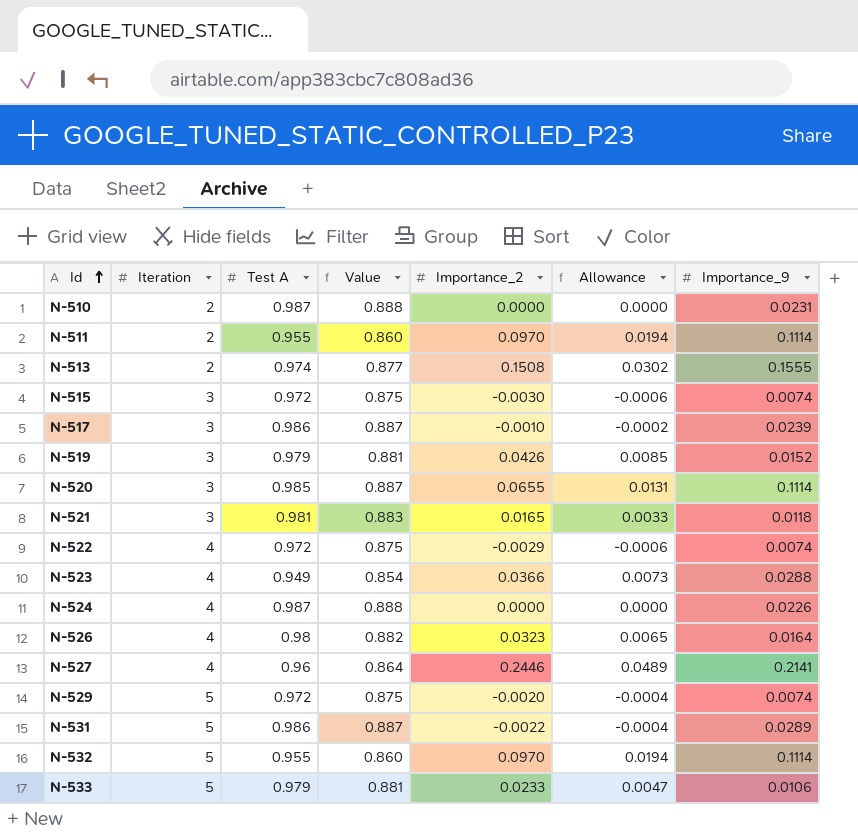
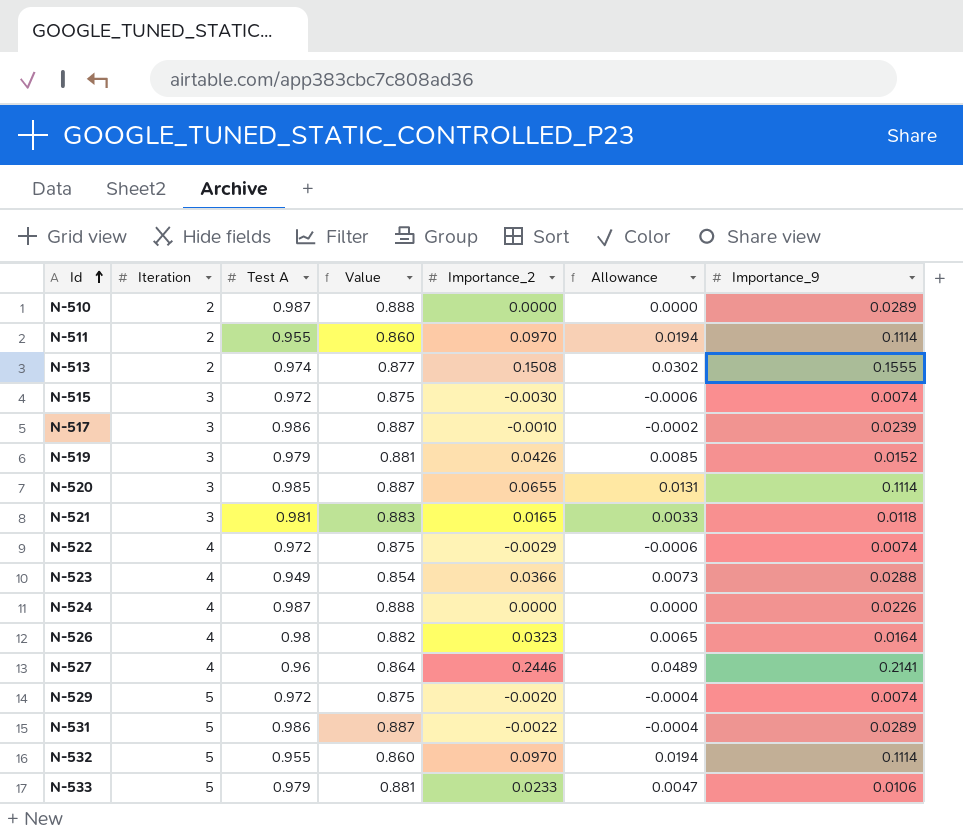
N-510 | Importance_9: 0.0231 -> 0.0289

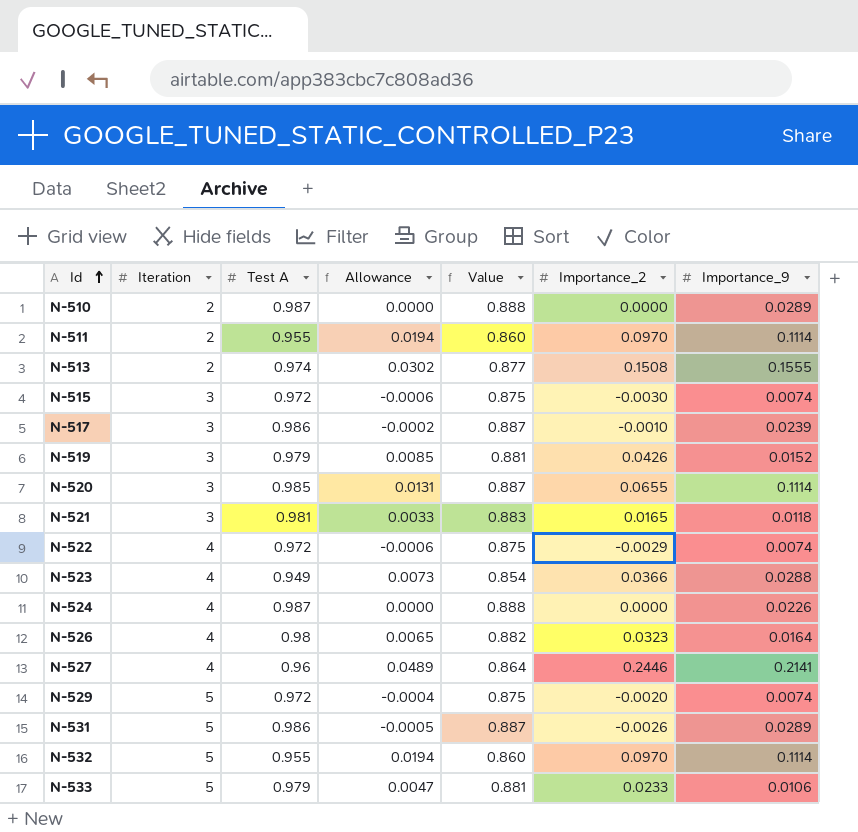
column Allowance | position: 6 -> 4
N-531 | Allowance: -0.0004 -> -0.0005
N-531 | Importance_2: -0.0022 -> -0.0026

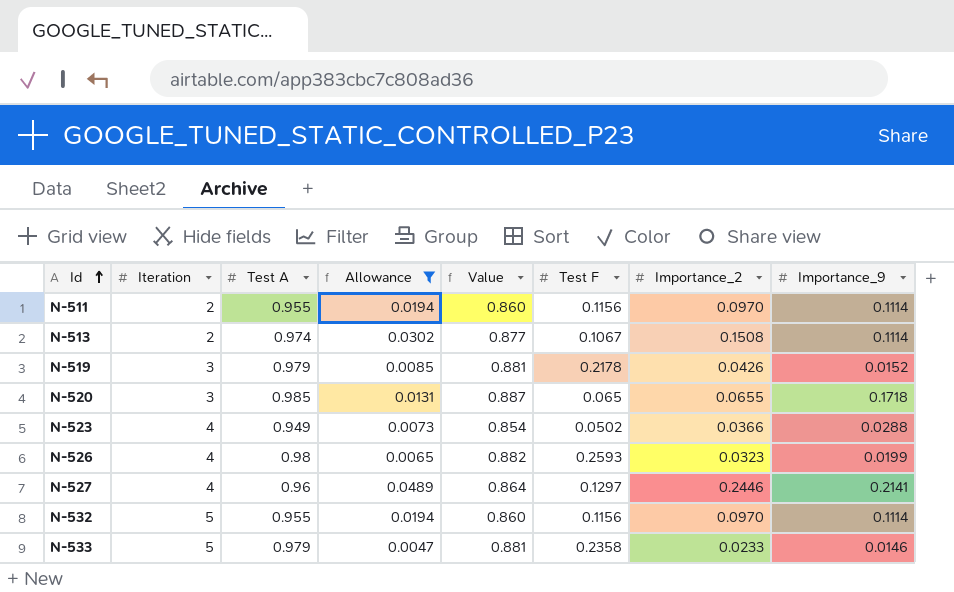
filter: none -> Allowance >= 0.0047
column Test F | position: none -> 6
N-513 | Importance_9: 0.1555 -> 0.1114
N-520 | Importance_9: 0.1114 -> 0.1718
N-526 | Importance_9: 0.0164 -> 0.0199
N-533 | Importance_9: 0.0106 -> 0.0146

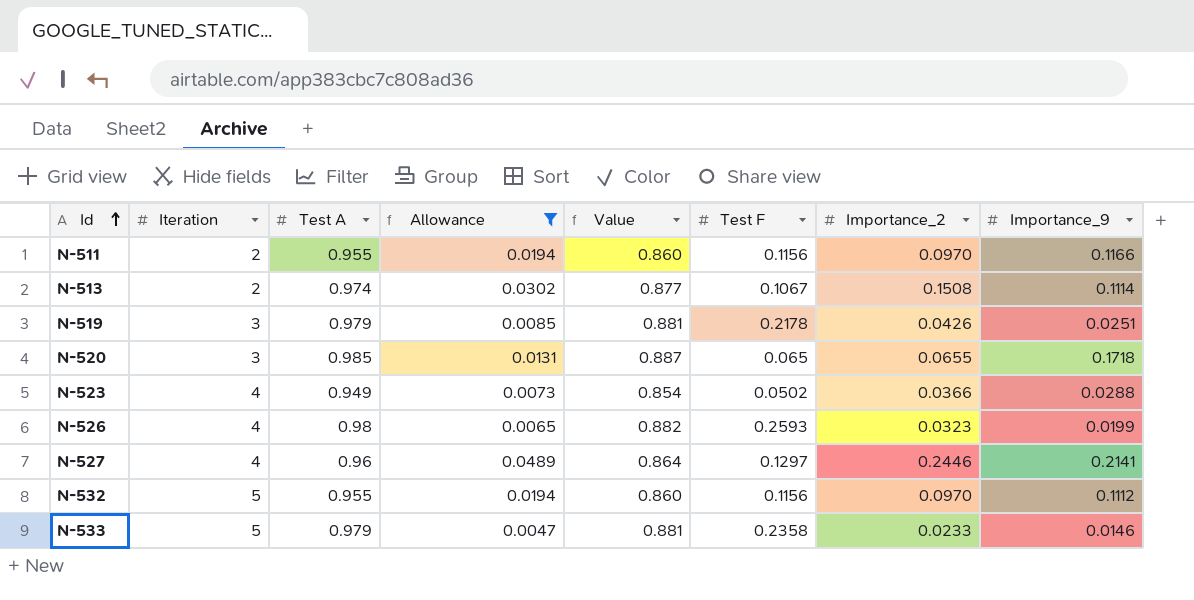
N-511 | Importance_9: 0.1114 -> 0.1166
N-519 | Importance_9: 0.0152 -> 0.0251
N-532 | Importance_9: 0.1114 -> 0.1112

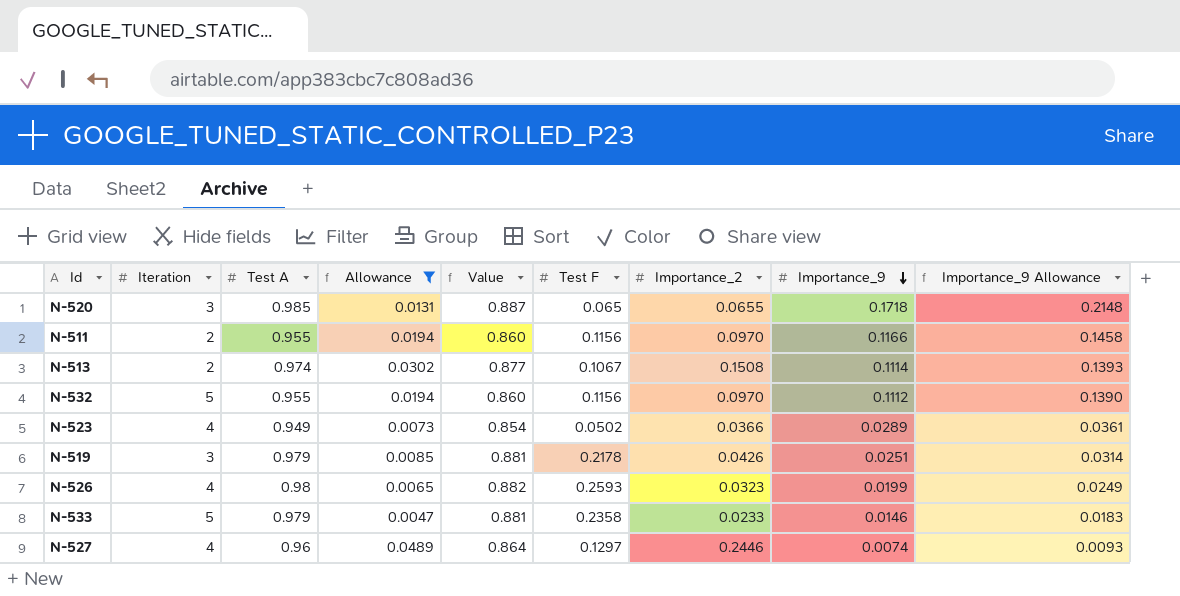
row order: Id ascending -> Importance_9 descending
column Importance_9 Allowance | formula: none -> [Importance_9] * 1.25
N-523 | Importance_9: 0.0288 -> 0.0289
N-527 | Importance_9: 0.2141 -> 0.0074

